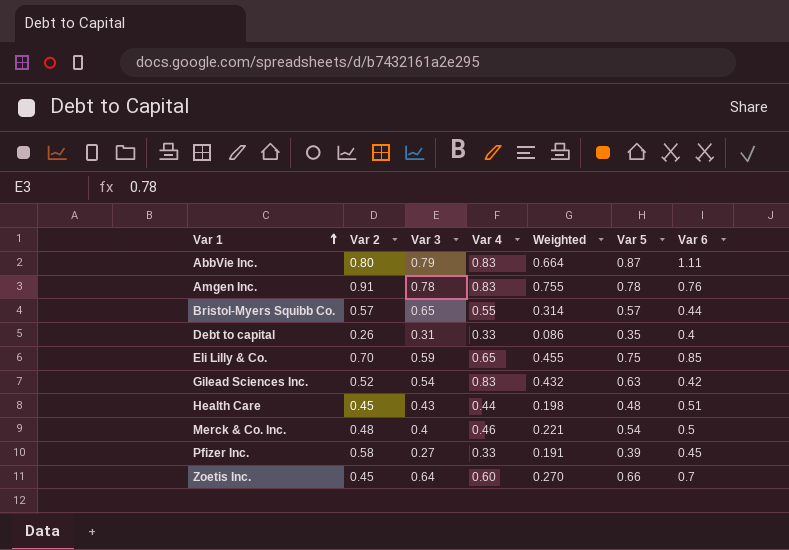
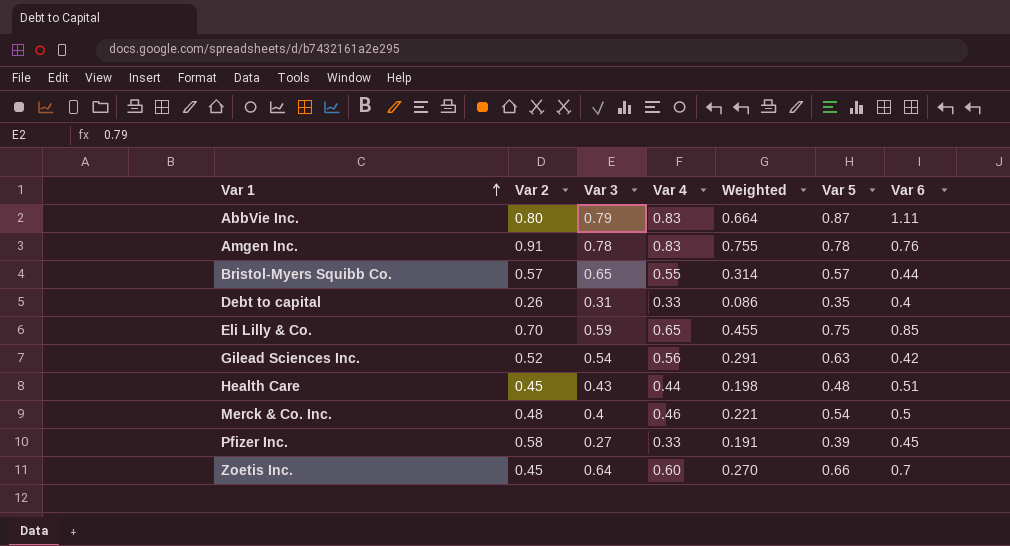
Gilead Sciences Inc. | Var 4: 0.83 -> 0.56
Gilead Sciences Inc. | Weighted: 0.432 -> 0.291

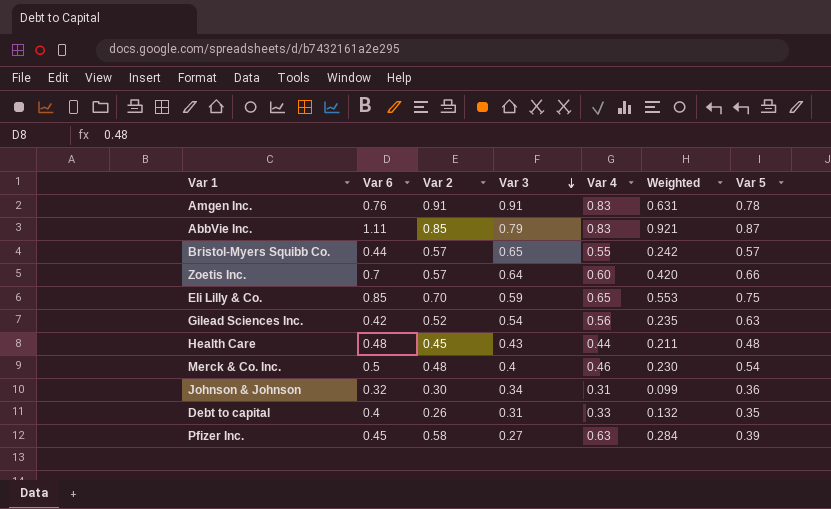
row order: Var 1 ascending -> Var 3 descending
column Var 6 | position: 7 -> 2
column Weighted | formula: [Var 2] * [Var 4] -> [Var 6] * [Var 4]
Amgen Inc. | Var 3: 0.78 -> 0.91
AbbVie Inc. | Var 2: 0.80 -> 0.85
Zoetis Inc. | Var 2: 0.45 -> 0.57
Health Care | Var 6: 0.51 -> 0.48
row Johnson & Johnson: none -> 0.32 | 0.30 | 0.34 | 0.31 | 0.099 | 0.36
Pfizer Inc. | Var 4: 0.33 -> 0.63

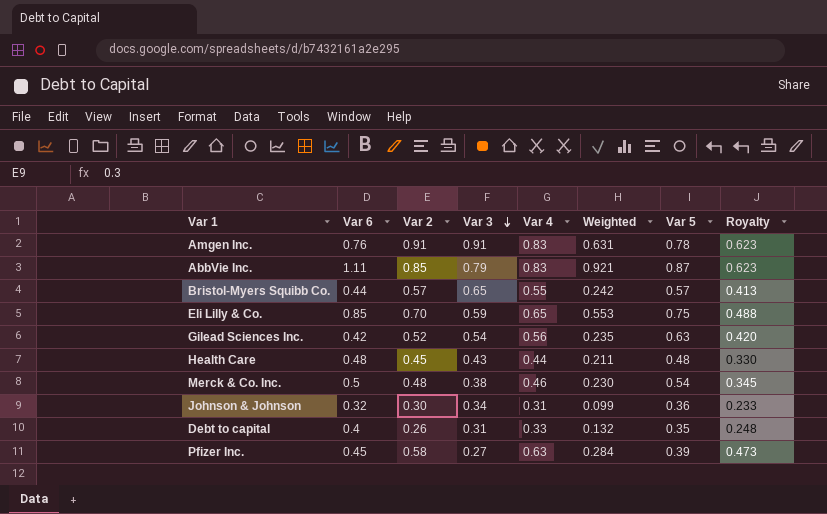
column Royalty | formula: none -> [Var 4] * 0.75
row Zoetis Inc.: 0.7 | 0.57 | 0.64 | 0.60 | 0.420 | 0.66 -> none
Merck & Co. Inc. | Var 3: 0.4 -> 0.38

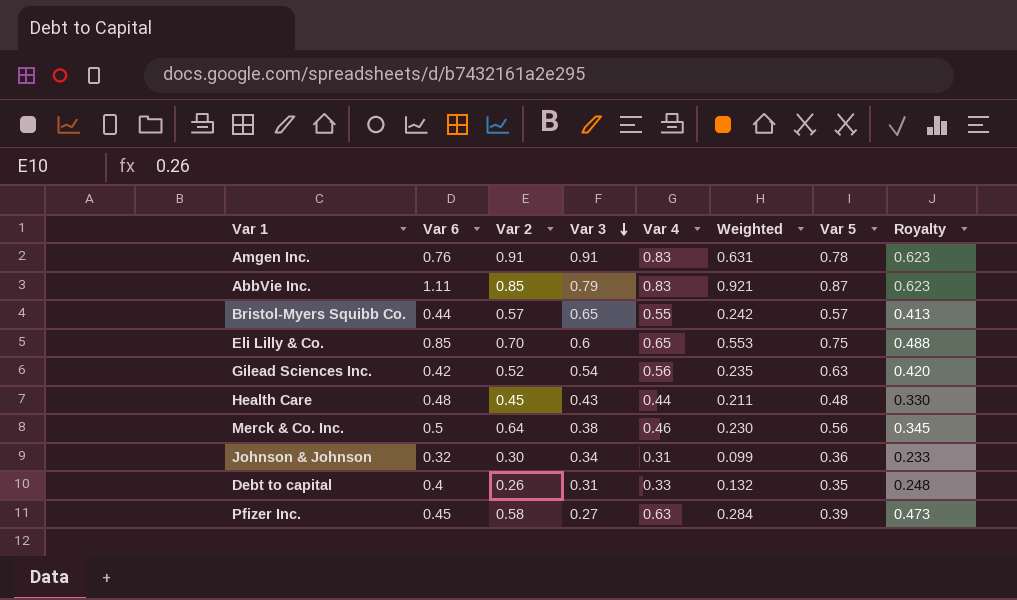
Eli Lilly & Co. | Var 3: 0.59 -> 0.6
Merck & Co. Inc. | Var 2: 0.48 -> 0.64
Merck & Co. Inc. | Var 5: 0.54 -> 0.56

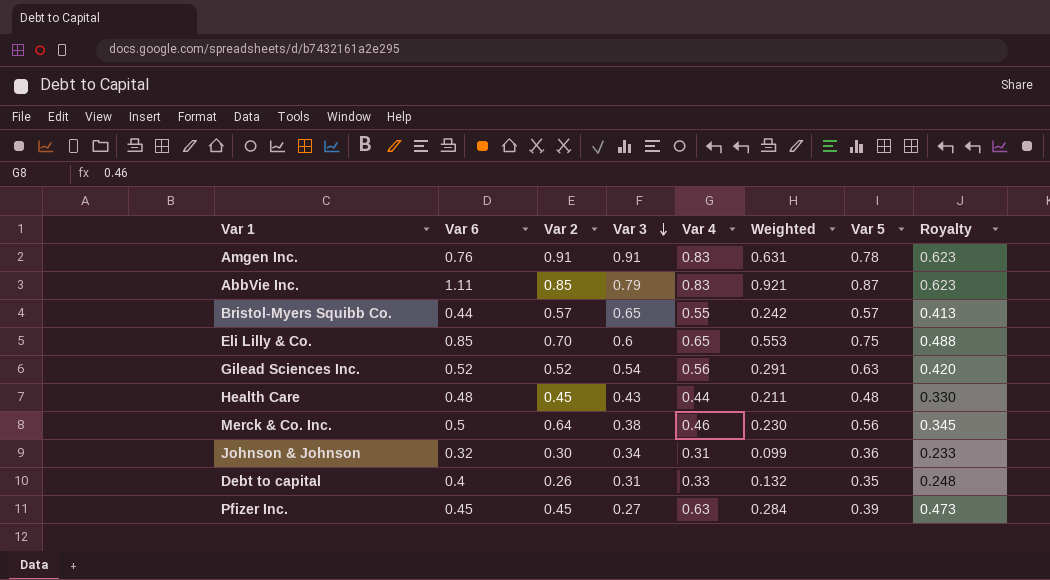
Gilead Sciences Inc. | Var 6: 0.42 -> 0.52
Gilead Sciences Inc. | Weighted: 0.235 -> 0.291
Pfizer Inc. | Var 2: 0.58 -> 0.45

